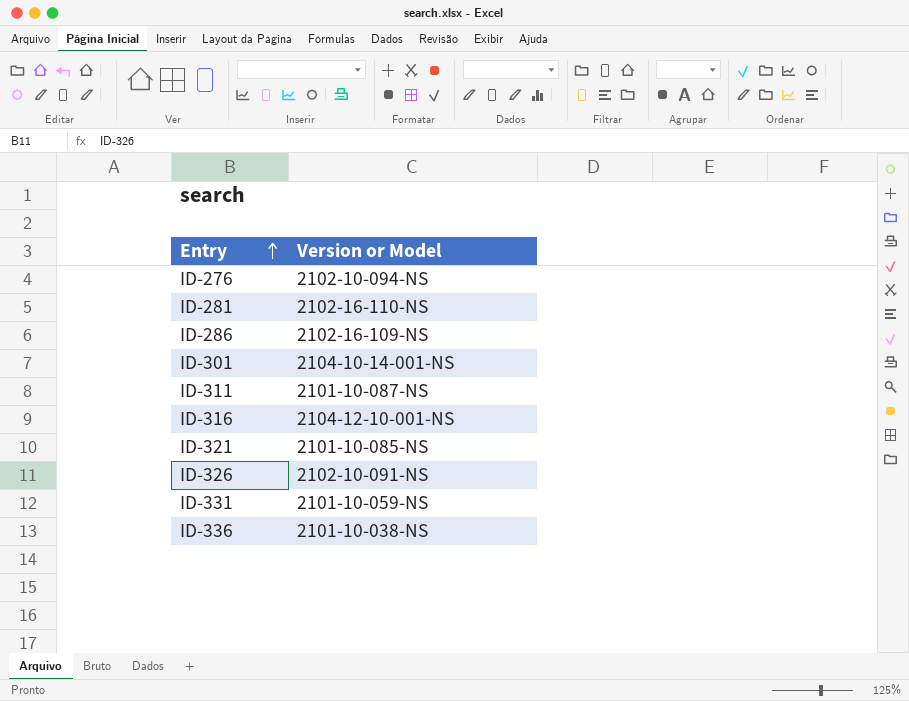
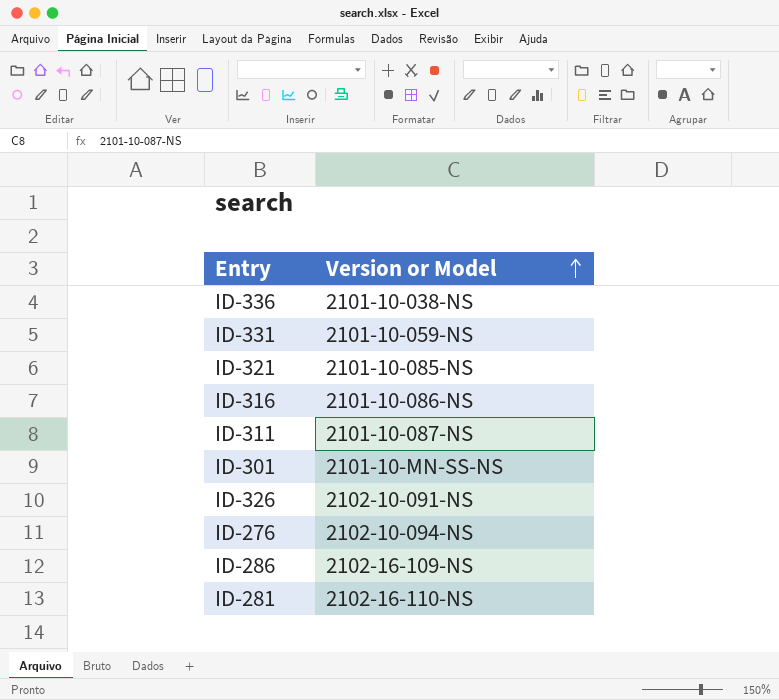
row order: Entry ascending -> Version or Model ascending
ID-316 | Version or Model: 2104-12-10-001-NS -> 2101-10-086-NS
ID-301 | Version or Model: 2104-10-14-001-NS -> 2101-10-MN-SS-NS

